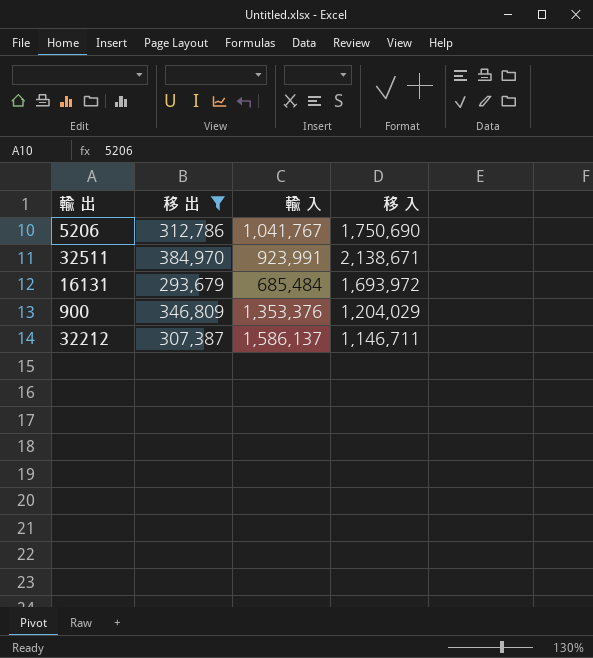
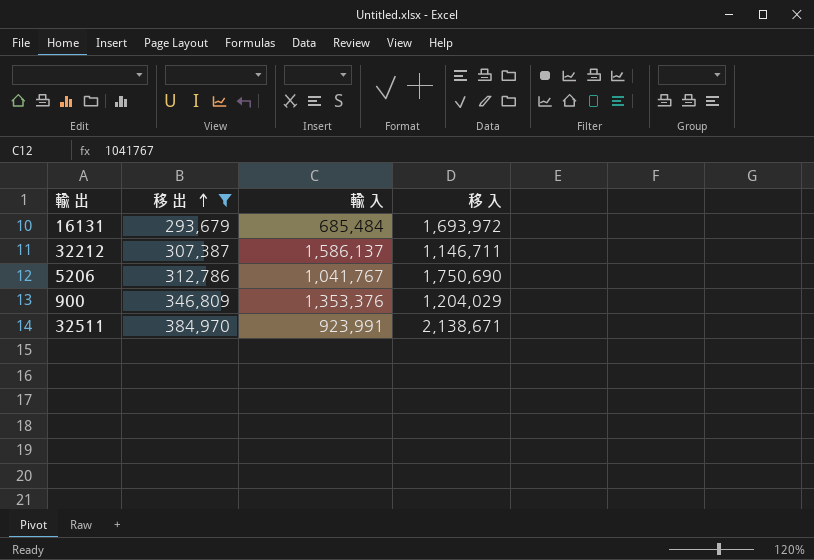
row order: none -> 移 出 ascending

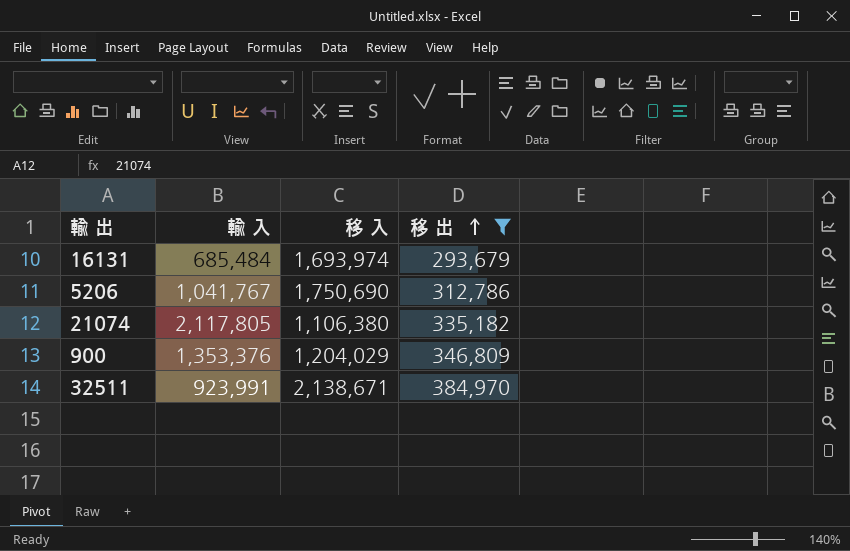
column 移 出 | position: 2 -> 4
row 32212: 307,387 | 1,586,137 | 1,146,711 -> none
16131 | 移 入: 1,693,972 -> 1,693,974
row 21074: none -> 2,117,805 | 1,106,380 | 335,182

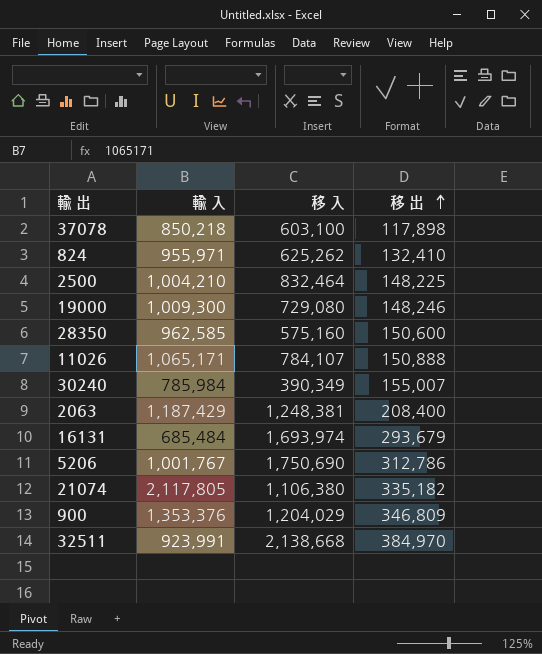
filter: 移 出 >= 293,679 -> none
5206 | 輸 入: 1,041,767 -> 1,001,767
32511 | 移 入: 2,138,671 -> 2,138,668

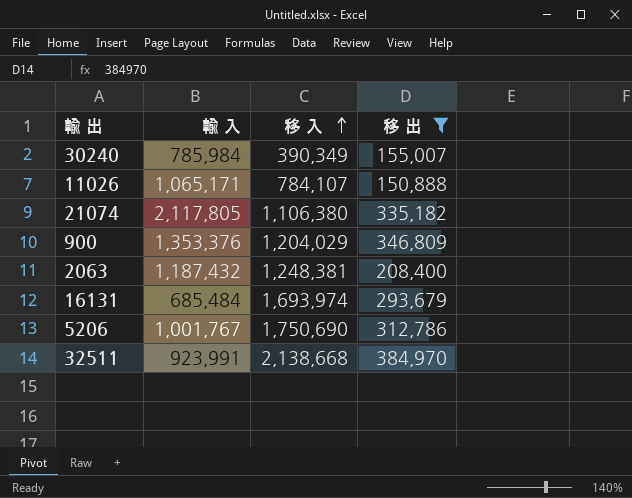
filter: none -> 移 出 >= 150,888
row order: 移 出 ascending -> 移 入 ascending
2063 | 輸 入: 1,187,429 -> 1,187,432

